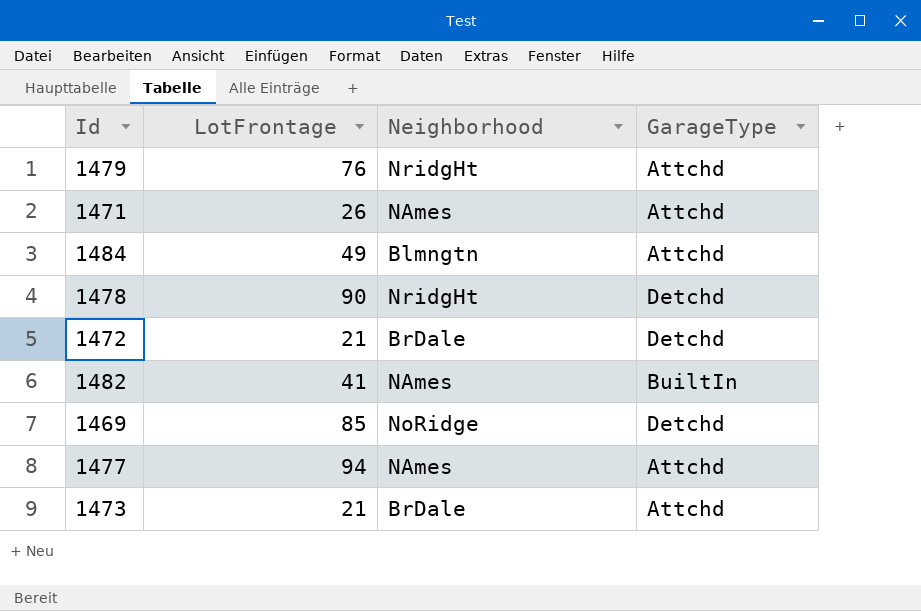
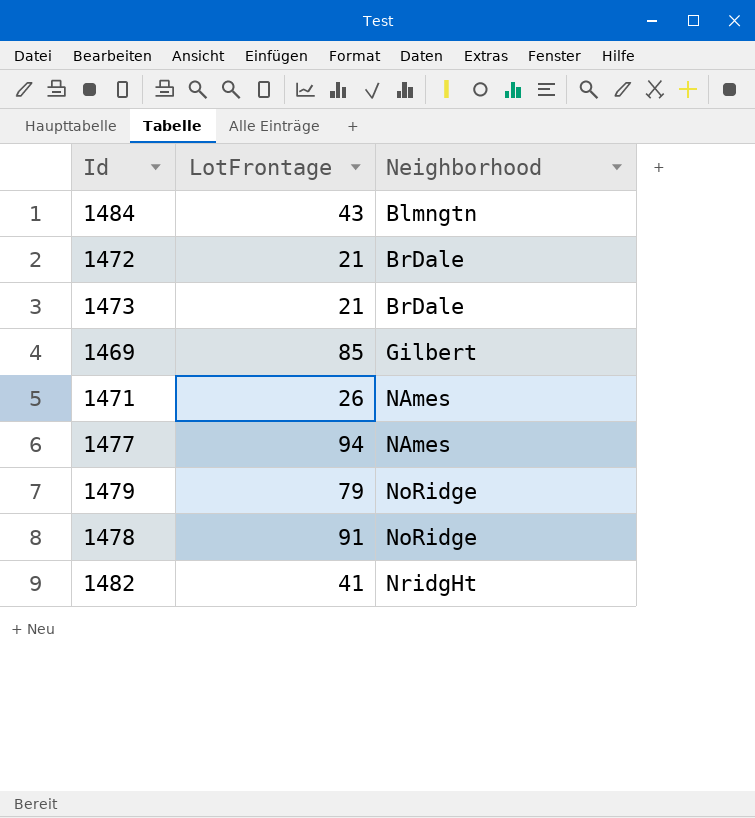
row order: none -> Neighborhood ascending
column GarageType | position: 4 -> none
1484 | LotFrontage: 49 -> 43
1469 | Neighborhood: NoRidge -> Gilbert
1479 | LotFrontage: 76 -> 79
1479 | Neighborhood: NridgHt -> NoRidge
1478 | LotFrontage: 90 -> 91
1478 | Neighborhood: NridgHt -> NoRidge
1482 | Neighborhood: NAmes -> NridgHt

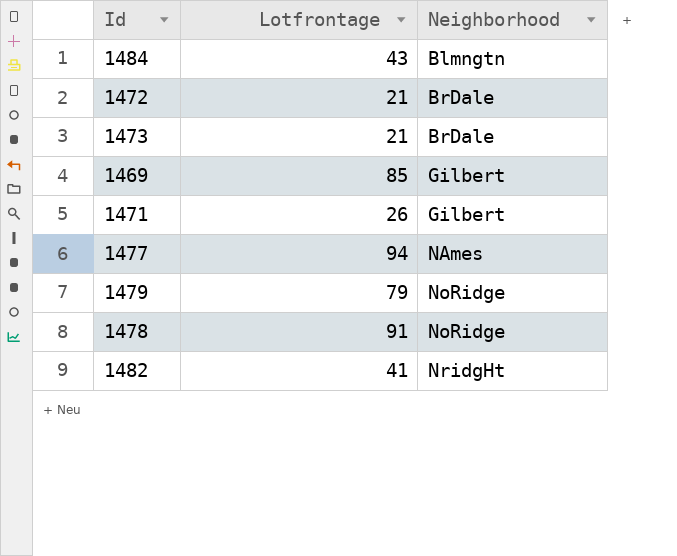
column name: LotFrontage -> Lotfrontage
1471 | Neighborhood: NAmes -> Gilbert

